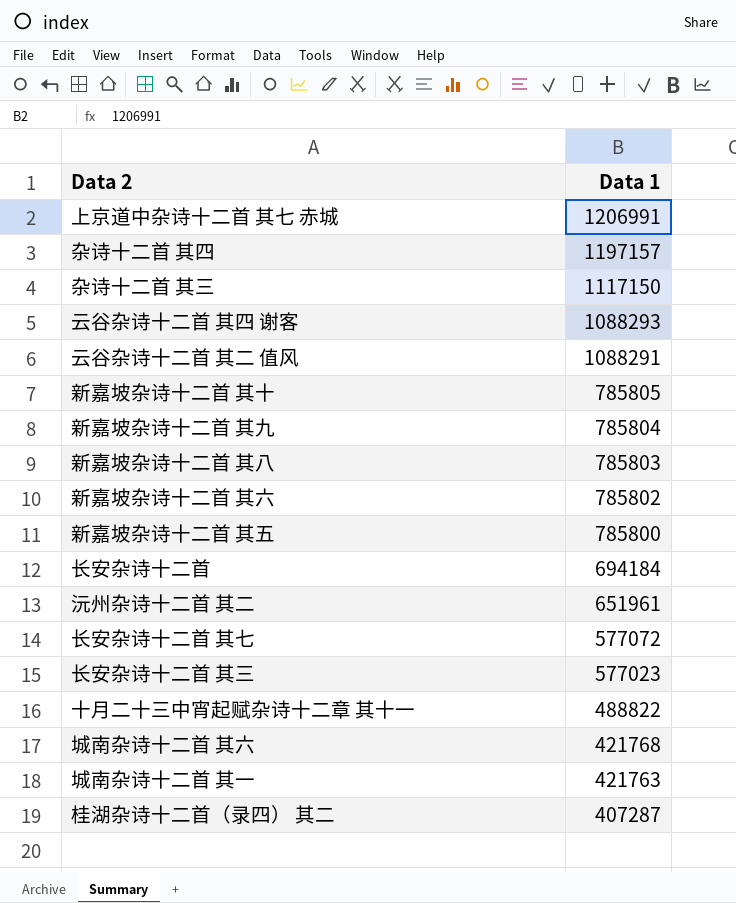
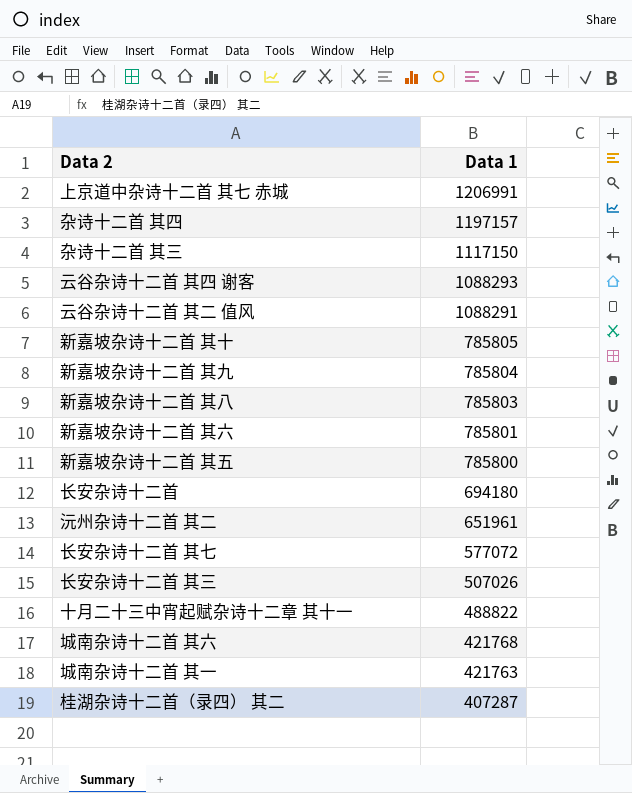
新嘉坡杂诗十二首 其六 | Data 1: 785802 -> 785801
长安杂诗十二首 | Data 1: 694184 -> 694180
长安杂诗十二首 其三 | Data 1: 577023 -> 507026

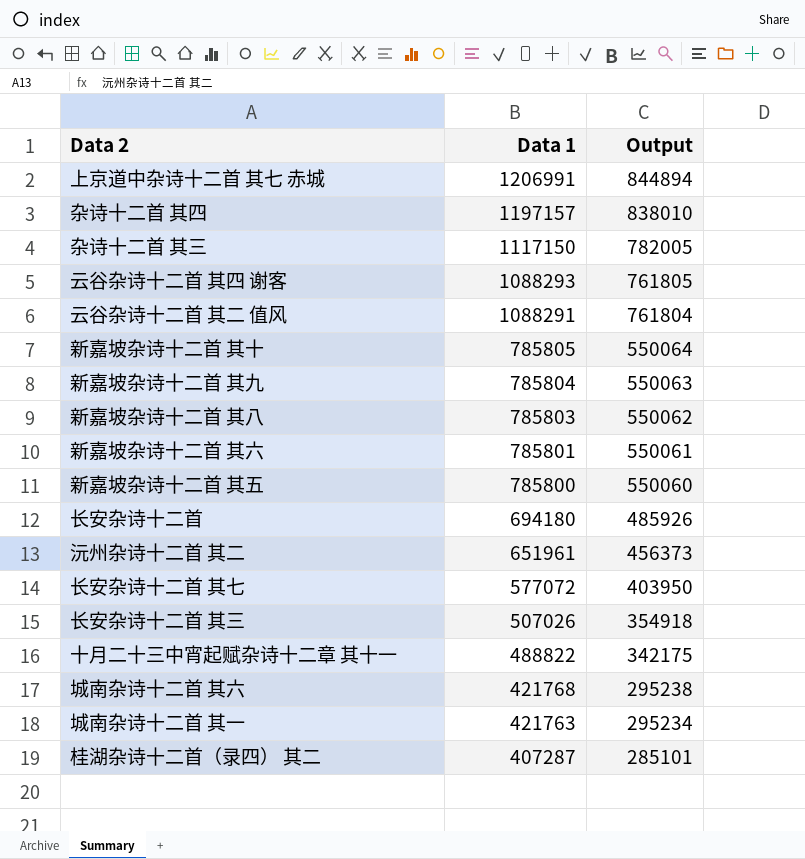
column Output | formula: none -> [Data 1] * 0.7

